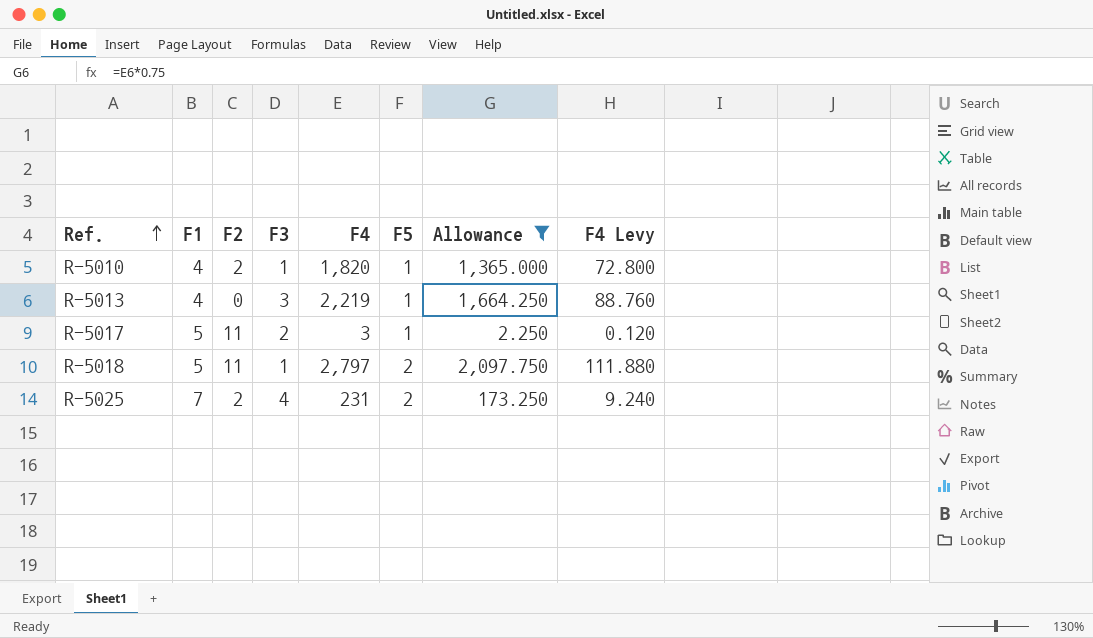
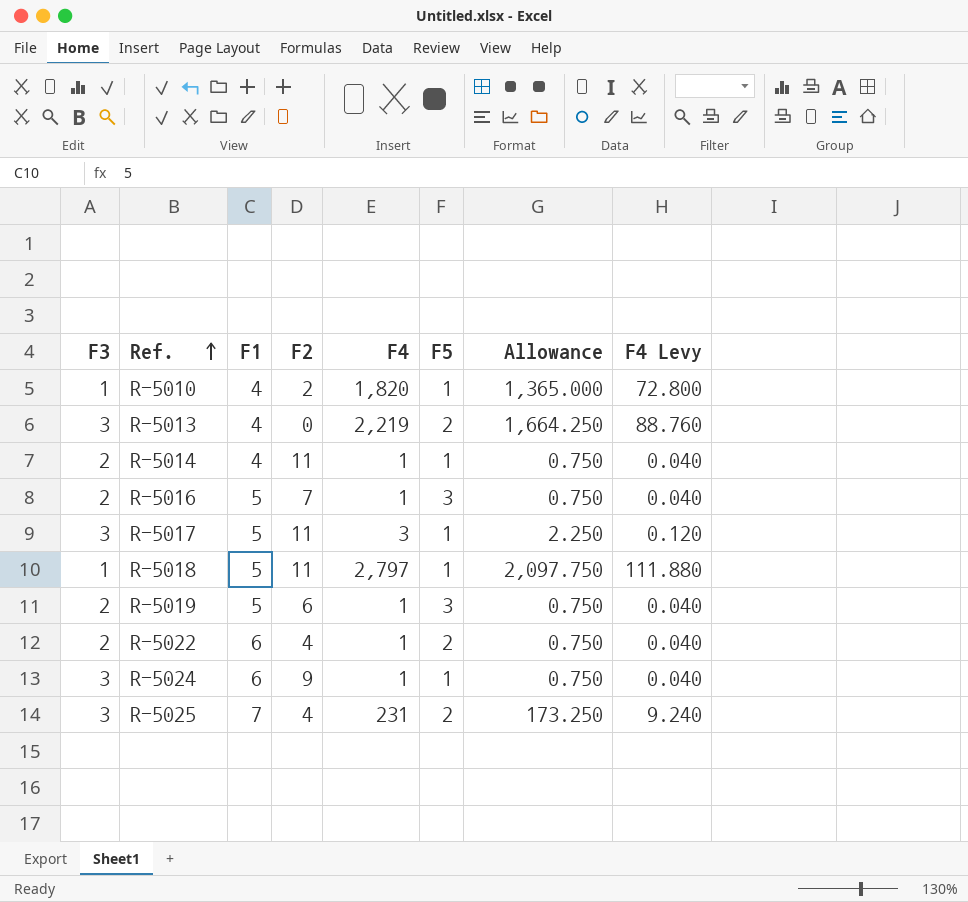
filter: Allowance != 0.750 -> none
column F3 | position: 4 -> 1
R-5013 | F5: 1 -> 2
R-5017 | F3: 2 -> 3
R-5018 | F5: 2 -> 1
R-5025 | F3: 4 -> 3
R-5025 | F2: 2 -> 4

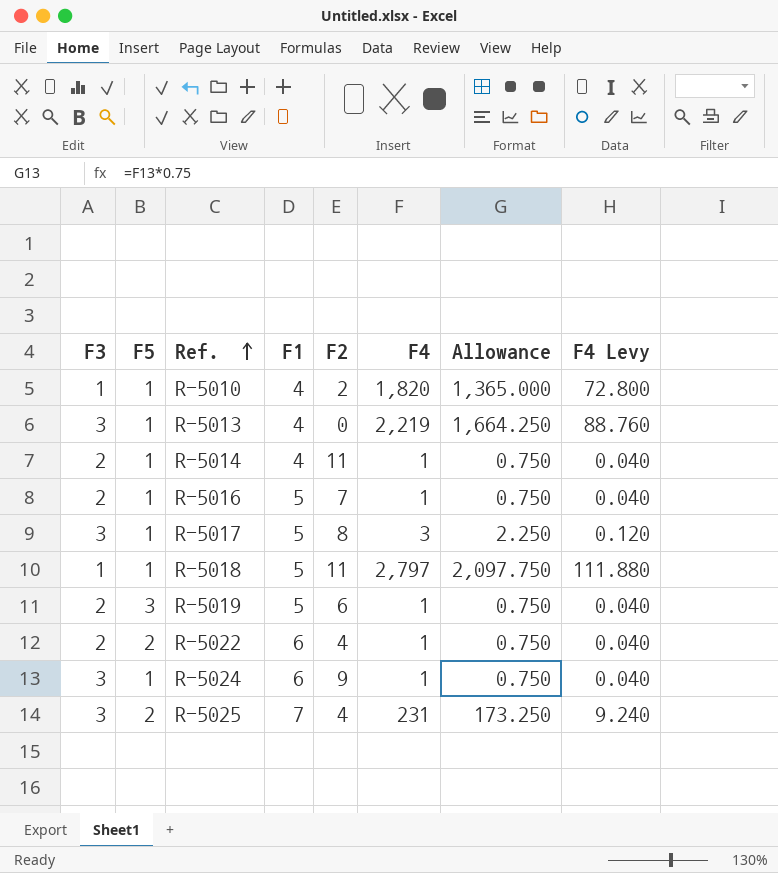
column F5 | position: 6 -> 2
R-5013 | F5: 2 -> 1
R-5016 | F5: 3 -> 1
R-5017 | F2: 11 -> 8

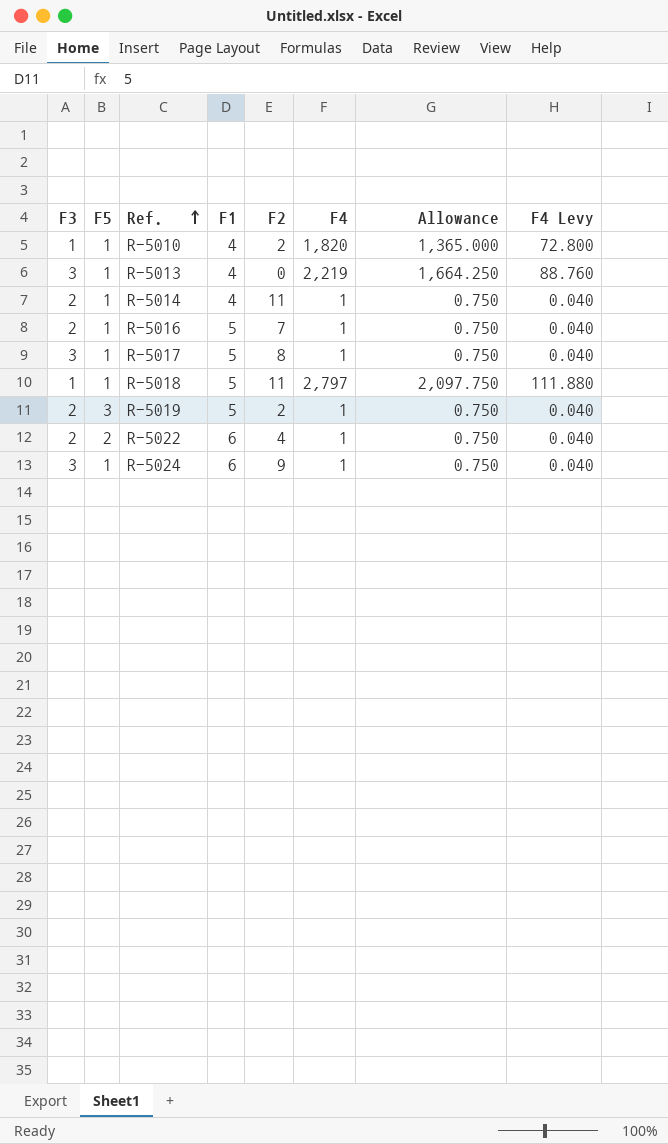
row R-5025: 3 | 2 | 7 | 4 | 231 | 173.250 | 9.240 -> none
R-5017 | F4: 3 -> 1
R-5017 | Allowance: 2.250 -> 0.750
R-5017 | F4 Levy: 0.120 -> 0.040
R-5019 | F2: 6 -> 2

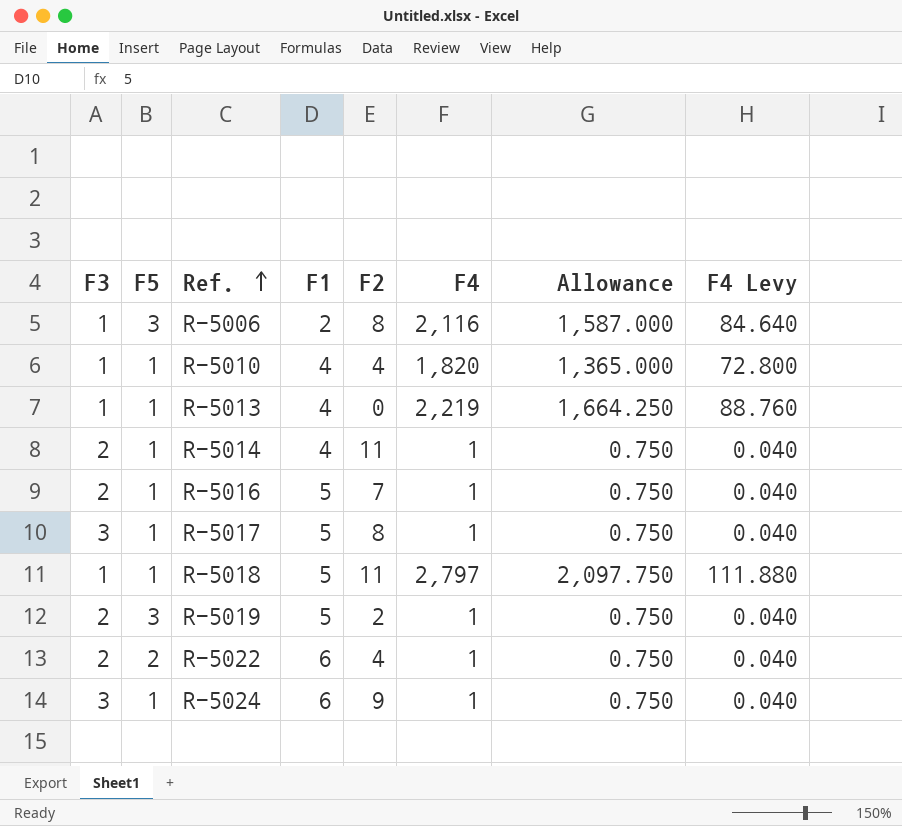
row R-5006: none -> 1 | 3 | 2 | 8 | 2,116 | 1,587.000 | 84.640
R-5010 | F2: 2 -> 4
R-5013 | F3: 3 -> 1

